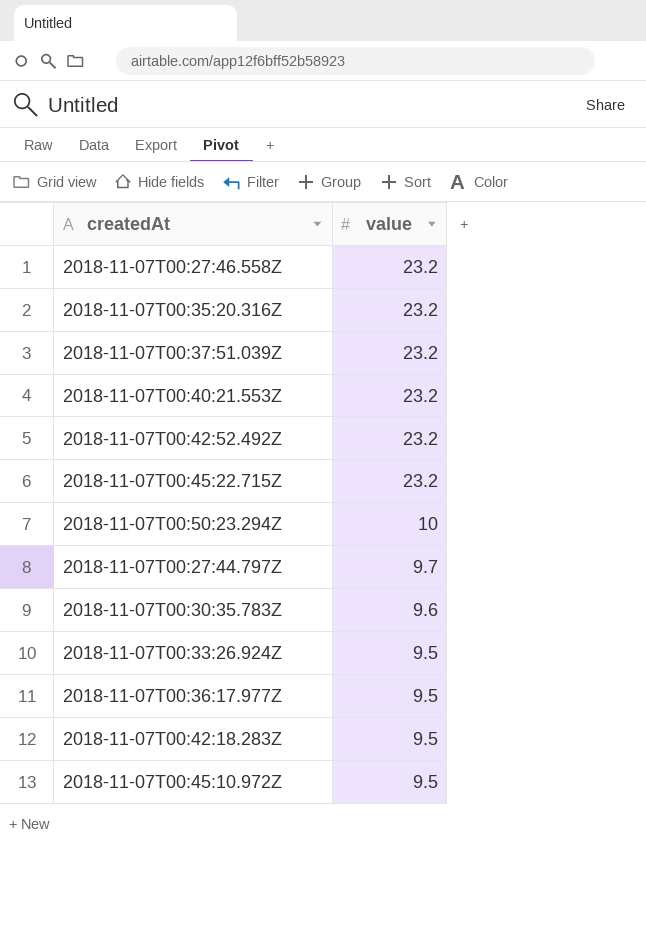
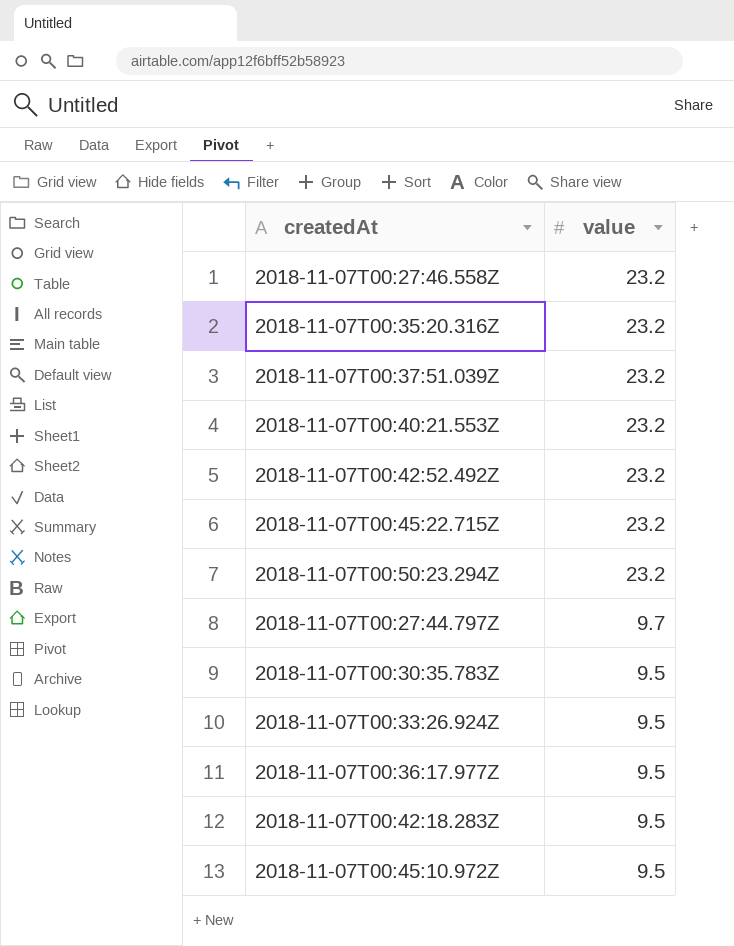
2018-11-07T00:50:23.294Z | value: 10 -> 23.2
2018-11-07T00:30:35.783Z | value: 9.6 -> 9.5

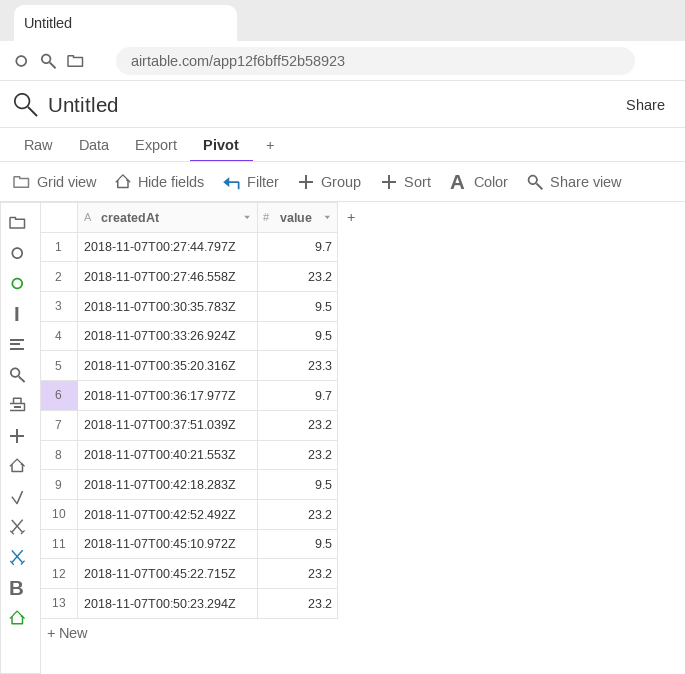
row order: value descending -> createdAt ascending
2018-11-07T00:35:20.316Z | value: 23.2 -> 23.3
2018-11-07T00:36:17.977Z | value: 9.5 -> 9.7

